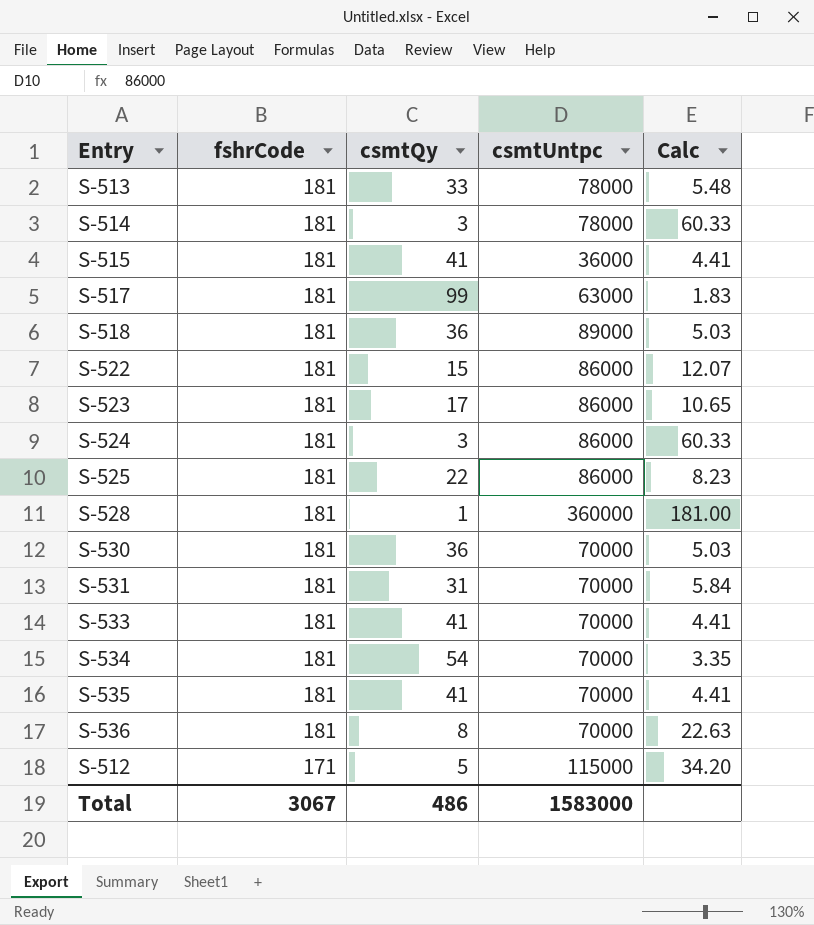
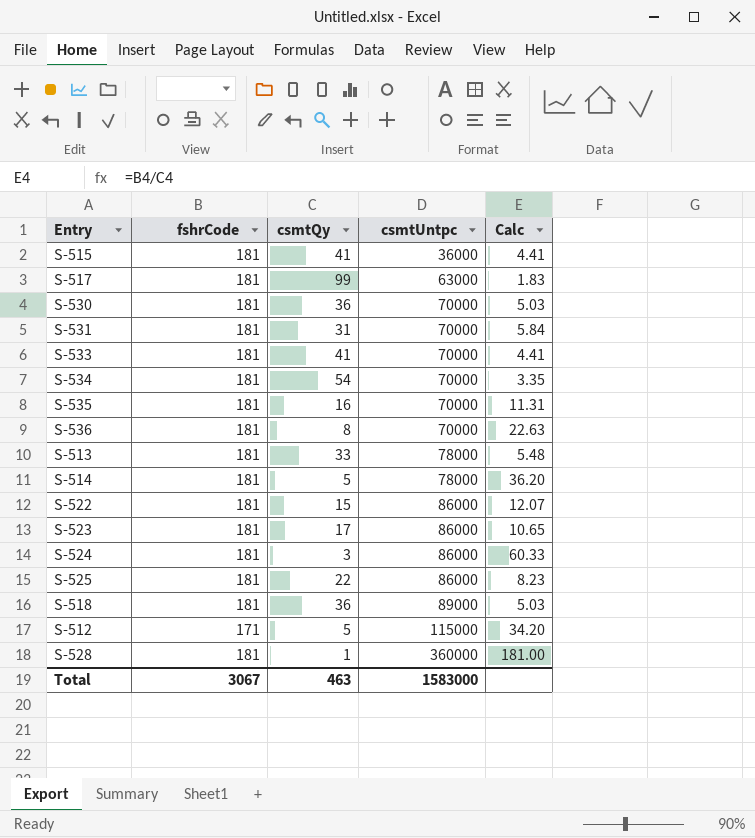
row order: fshrCode descending -> csmtUntpc ascending
S-535 | csmtQy: 41 -> 16
S-535 | Calc: 4.41 -> 11.31
S-514 | csmtQy: 3 -> 5
S-514 | Calc: 60.33 -> 36.20
Total | csmtQy: 486 -> 463

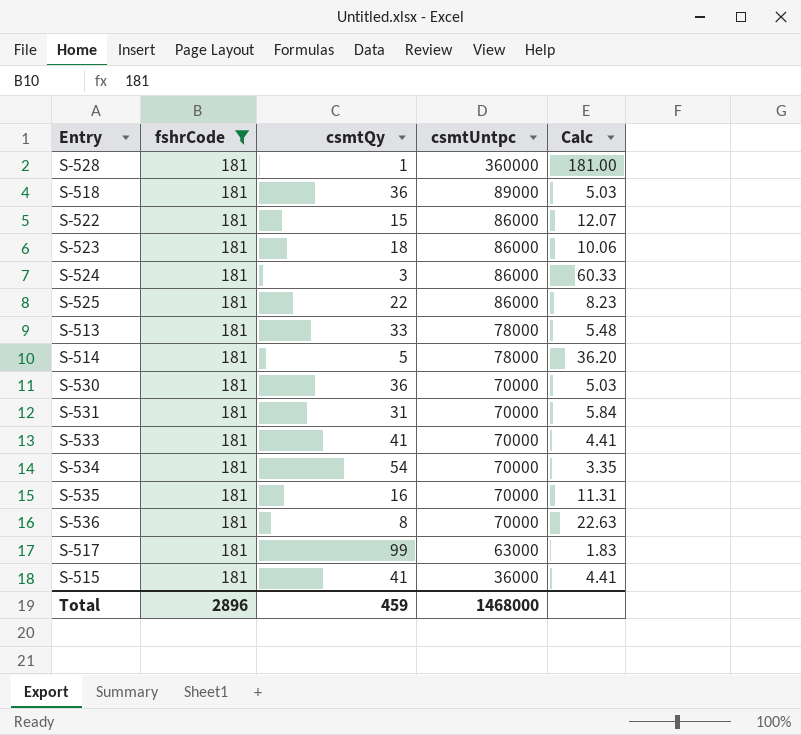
filter: none -> fshrCode = 181
row order: csmtUntpc ascending -> csmtUntpc descending
S-523 | csmtQy: 17 -> 18
S-523 | Calc: 10.65 -> 10.06
Total | fshrCode: 3067 -> 2896
Total | csmtQy: 463 -> 459
Total | csmtUntpc: 1583000 -> 1468000

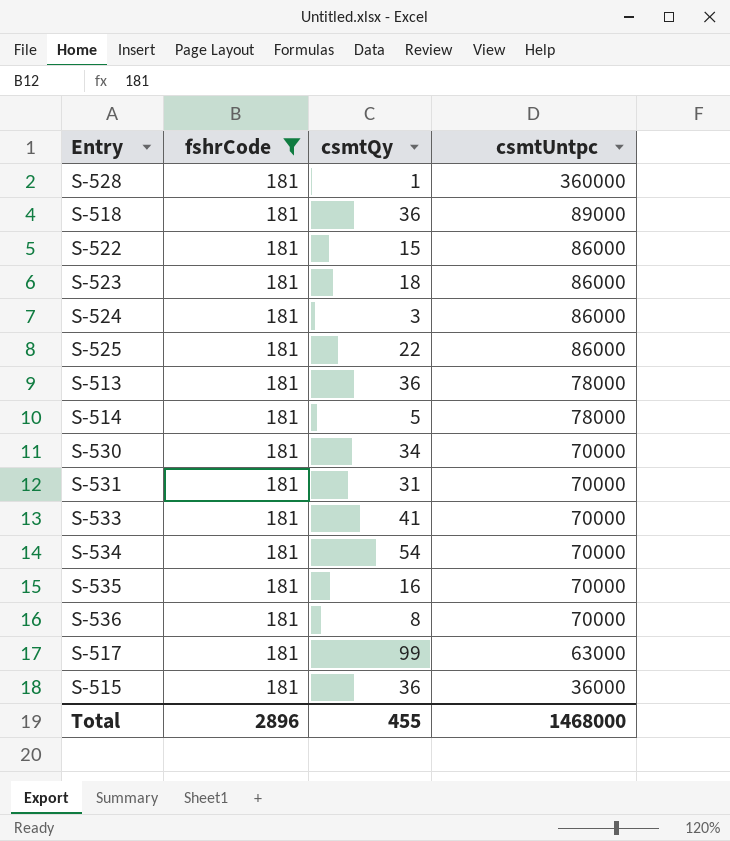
column Calc | formula: [fshrCode] / [csmtQy] -> none
S-513 | csmtQy: 33 -> 36
S-530 | csmtQy: 36 -> 34
S-515 | csmtQy: 41 -> 36
Total | csmtQy: 459 -> 455

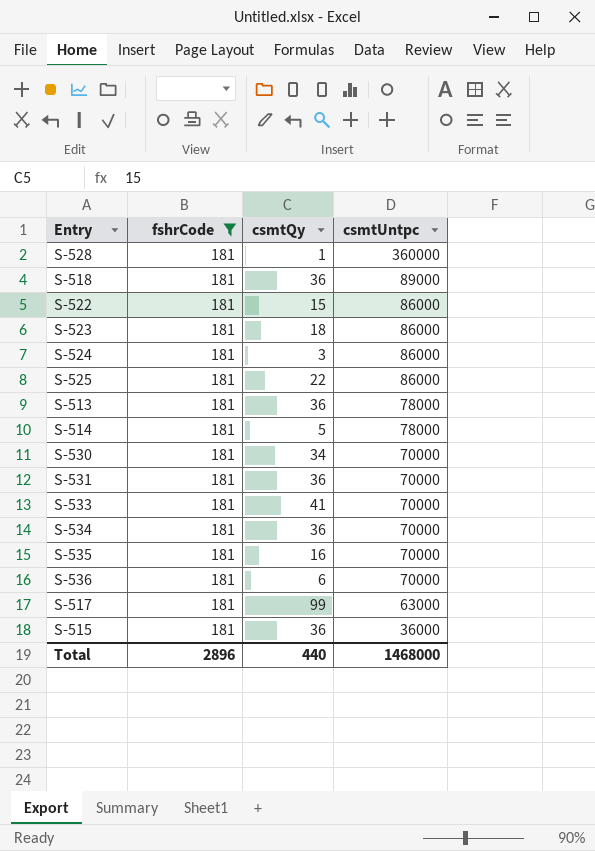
S-531 | csmtQy: 31 -> 36
S-534 | csmtQy: 54 -> 36
S-536 | csmtQy: 8 -> 6
Total | csmtQy: 455 -> 440

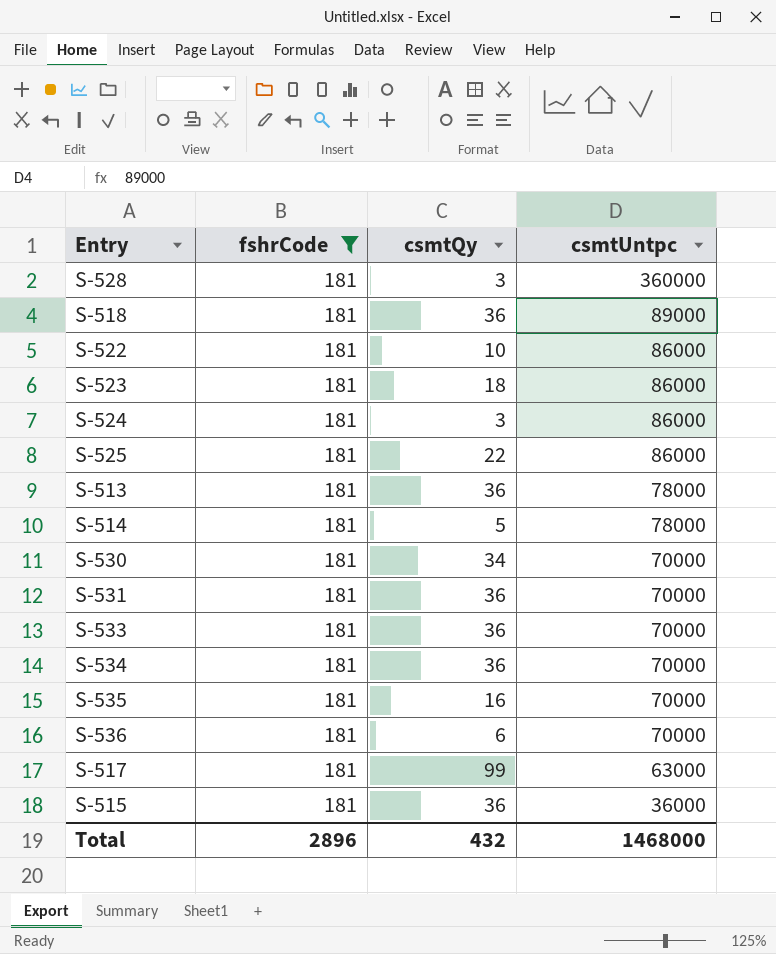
S-528 | csmtQy: 1 -> 3
S-522 | csmtQy: 15 -> 10
S-533 | csmtQy: 41 -> 36
Total | csmtQy: 440 -> 432

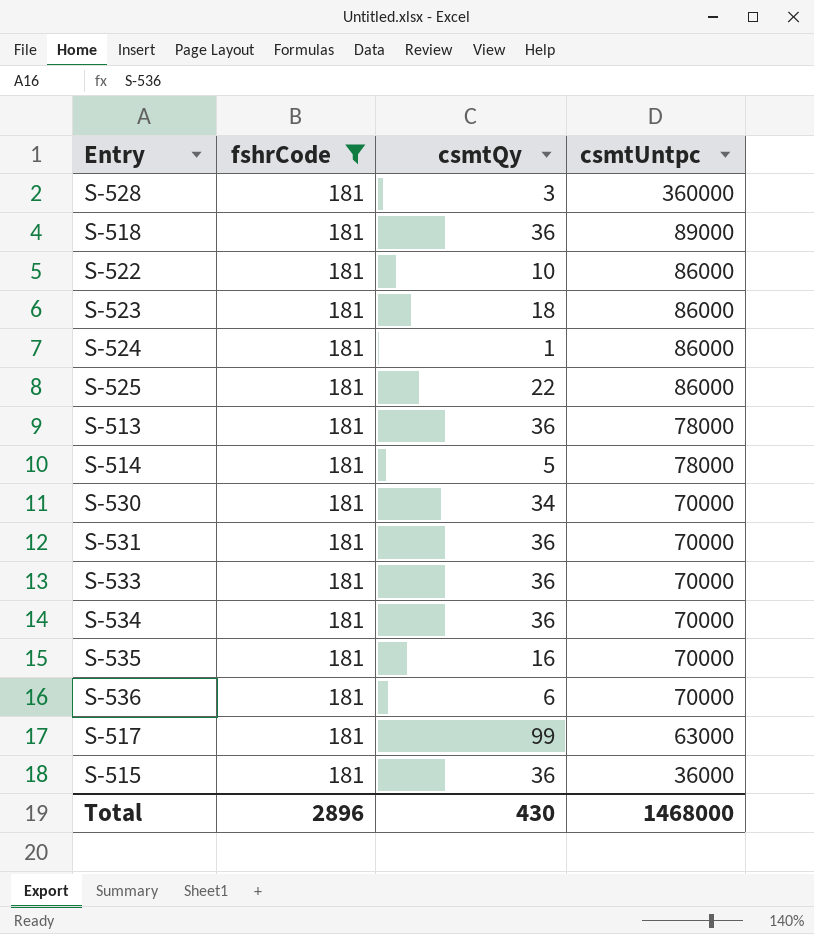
S-524 | csmtQy: 3 -> 1
Total | csmtQy: 432 -> 430

